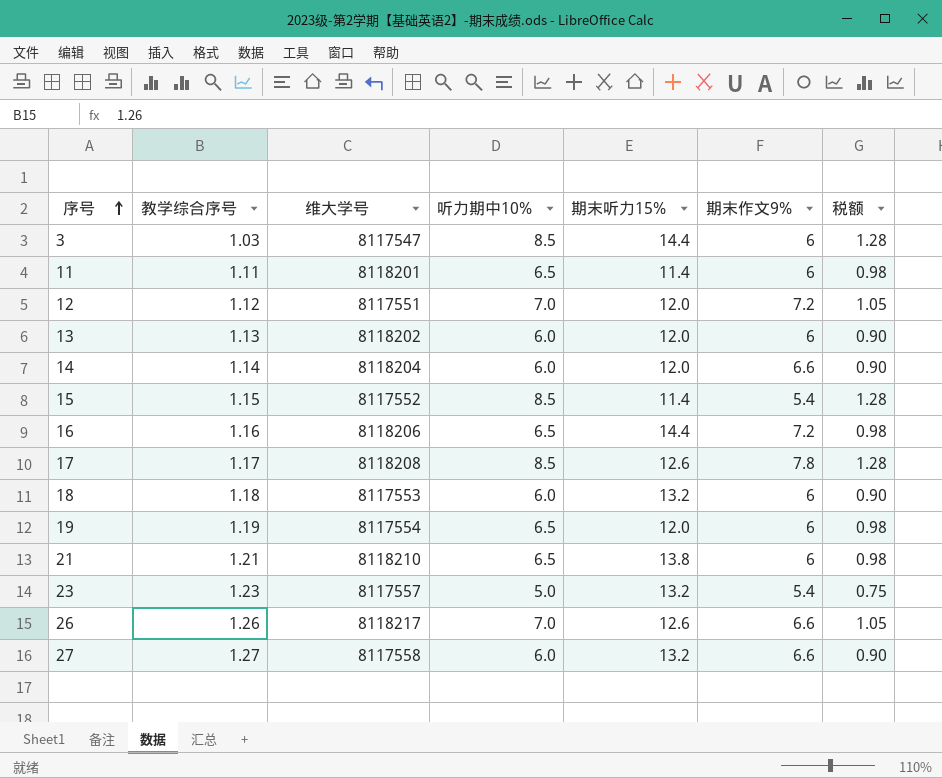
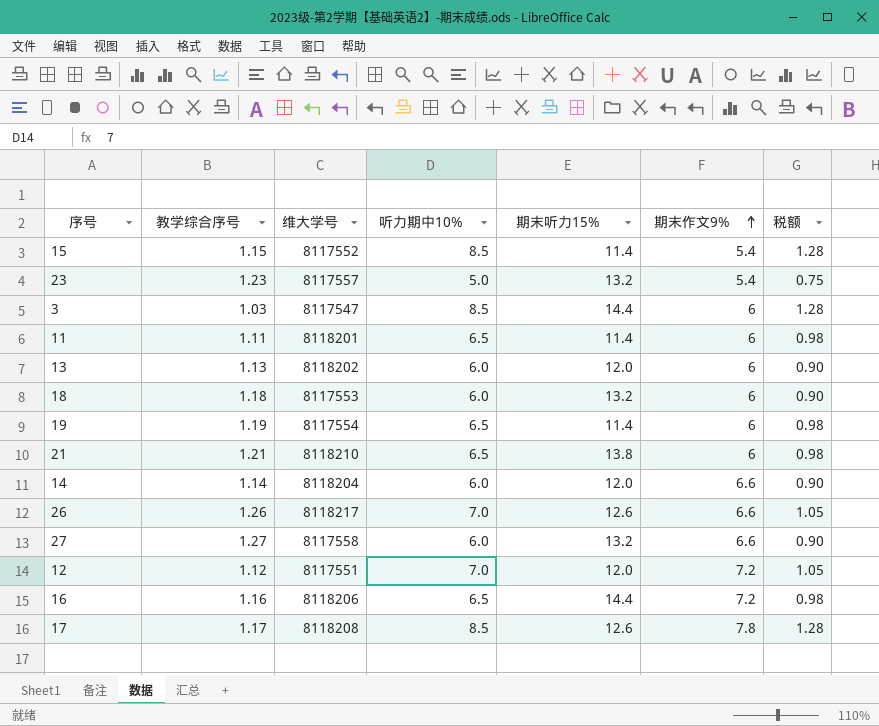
row order: 序号 ascending -> 期末作文9% ascending
19 | 期末听力15%: 12.0 -> 11.4

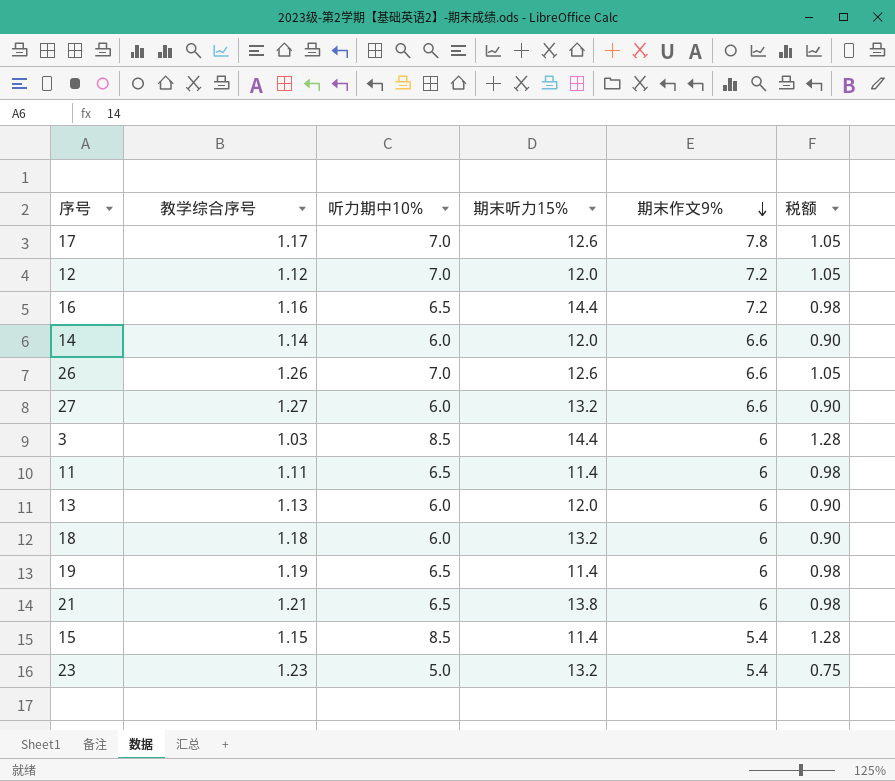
row order: 期末作文9% ascending -> 期末作文9% descending
column 维大学号 | position: 3 -> none
17 | 听力期中10%: 8.5 -> 7.0
17 | 税额: 1.28 -> 1.05

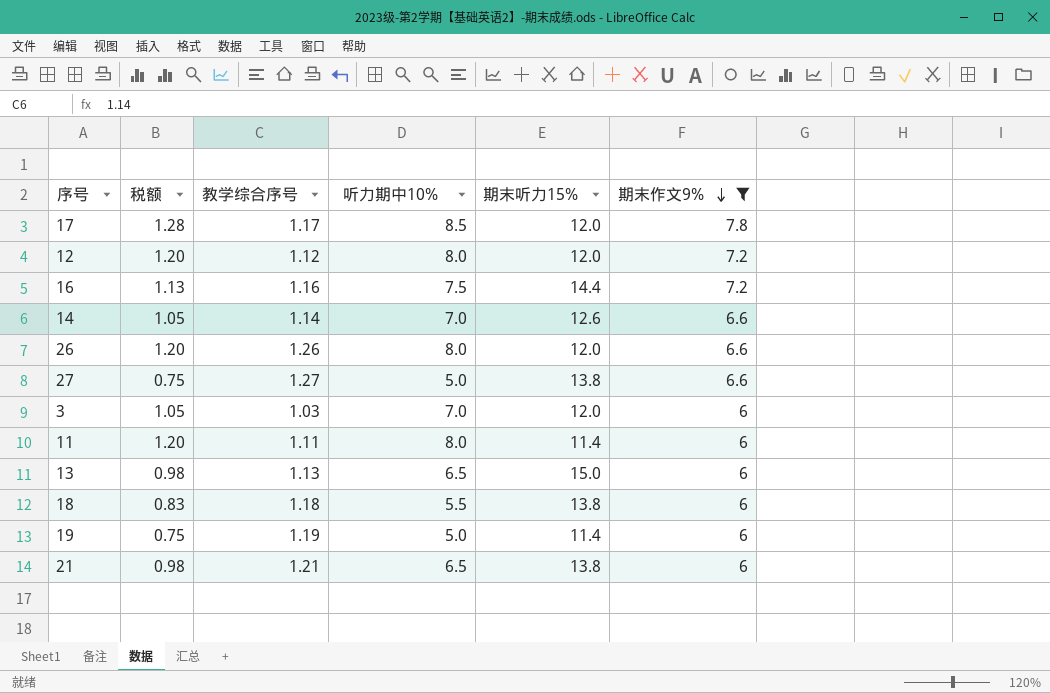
filter: none -> 期末作文9% != 5.4
column 税额 | position: 6 -> 2
17 | 税额: 1.05 -> 1.28
17 | 听力期中10%: 7.0 -> 8.5
17 | 期末听力15%: 12.6 -> 12.0
12 | 税额: 1.05 -> 1.20
12 | 听力期中10%: 7.0 -> 8.0
16 | 税额: 0.98 -> 1.13
16 | 听力期中10%: 6.5 -> 7.5
14 | 税额: 0.90 -> 1.05
14 | 听力期中10%: 6.0 -> 7.0
14 | 期末听力15%: 12.0 -> 12.6
26 | 税额: 1.05 -> 1.20
26 | 听力期中10%: 7.0 -> 8.0
26 | 期末听力15%: 12.6 -> 12.0
27 | 税额: 0.90 -> 0.75
27 | 听力期中10%: 6.0 -> 5.0
27 | 期末听力15%: 13.2 -> 13.8
3 | 税额: 1.28 -> 1.05
3 | 听力期中10%: 8.5 -> 7.0
3 | 期末听力15%: 14.4 -> 12.0
11 | 税额: 0.98 -> 1.20
11 | 听力期中10%: 6.5 -> 8.0
13 | 税额: 0.90 -> 0.98
13 | 听力期中10%: 6.0 -> 6.5
13 | 期末听力15%: 12.0 -> 15.0
18 | 税额: 0.90 -> 0.83
18 | 听力期中10%: 6.0 -> 5.5
18 | 期末听力15%: 13.2 -> 13.8
19 | 税额: 0.98 -> 0.75
19 | 听力期中10%: 6.5 -> 5.0

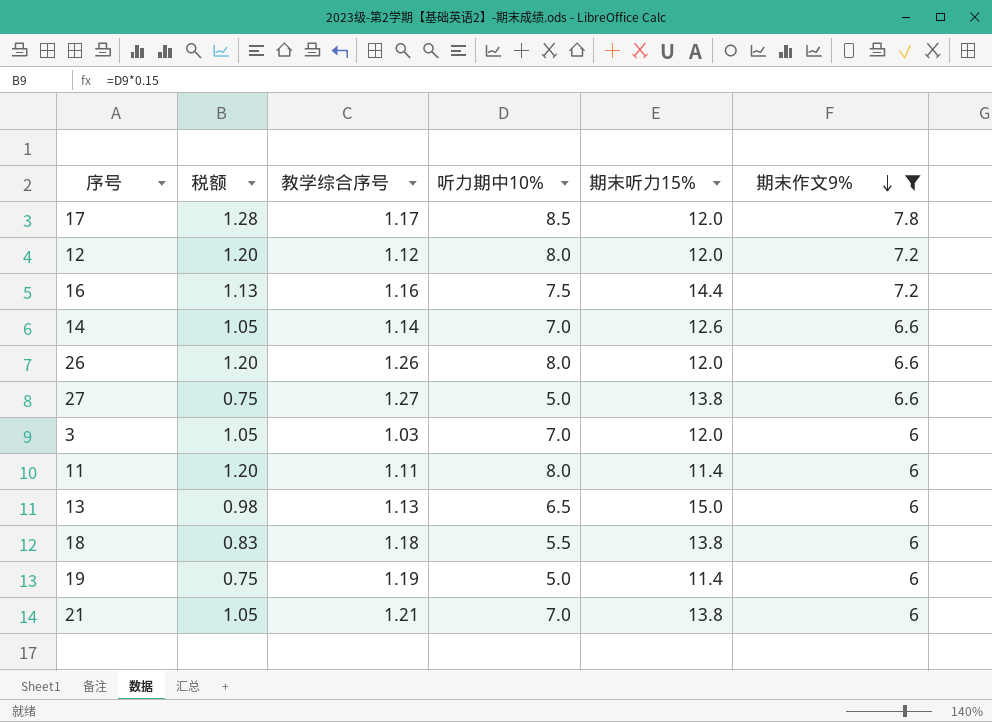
21 | 税额: 0.98 -> 1.05
21 | 听力期中10%: 6.5 -> 7.0

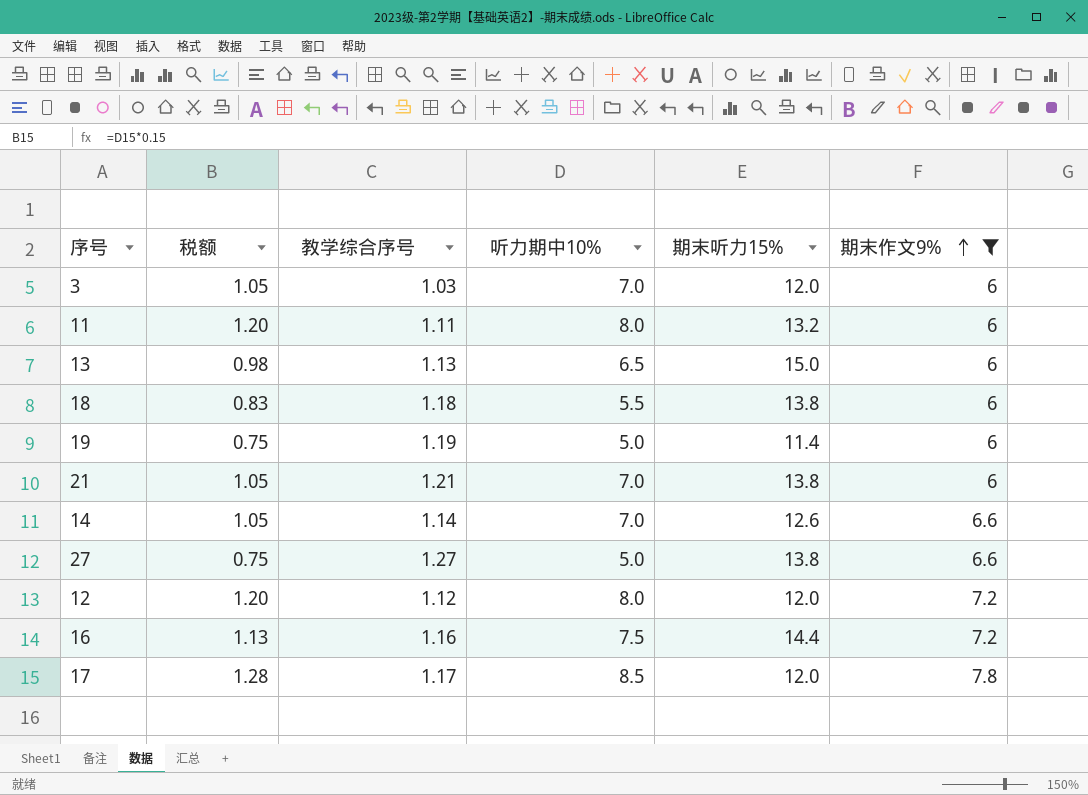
row order: 期末作文9% descending -> 期末作文9% ascending
row 26: 1.20 | 1.26 | 8.0 | 12.0 | 6.6 -> none
11 | 期末听力15%: 11.4 -> 13.2

